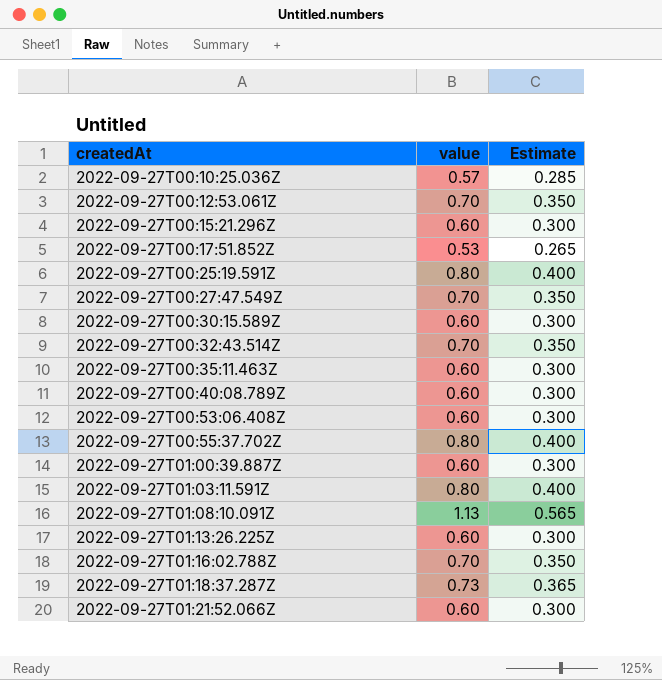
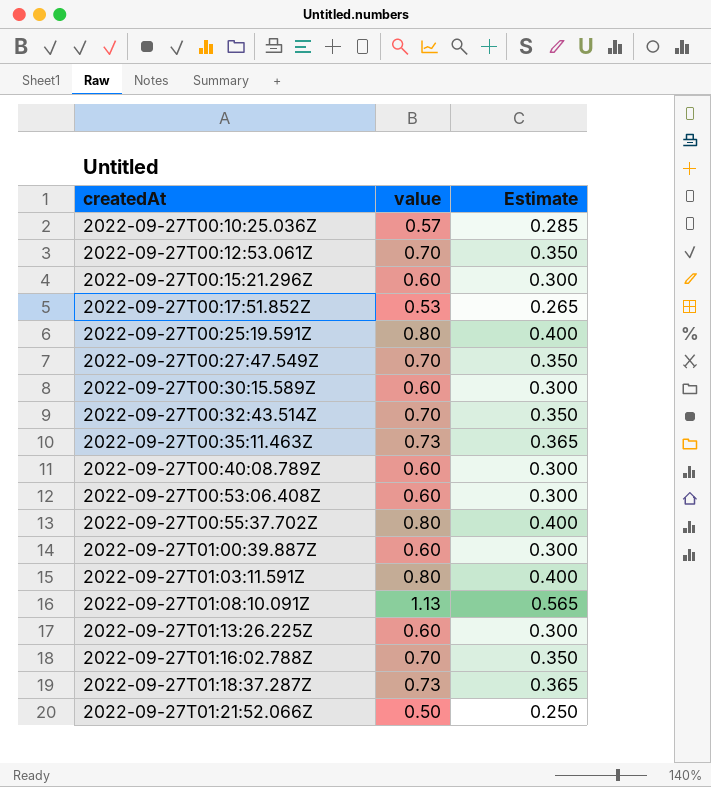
2022-09-27T00:35:11.463Z | value: 0.60 -> 0.73
2022-09-27T00:35:11.463Z | Estimate: 0.300 -> 0.365
2022-09-27T01:21:52.066Z | value: 0.60 -> 0.50
2022-09-27T01:21:52.066Z | Estimate: 0.300 -> 0.250

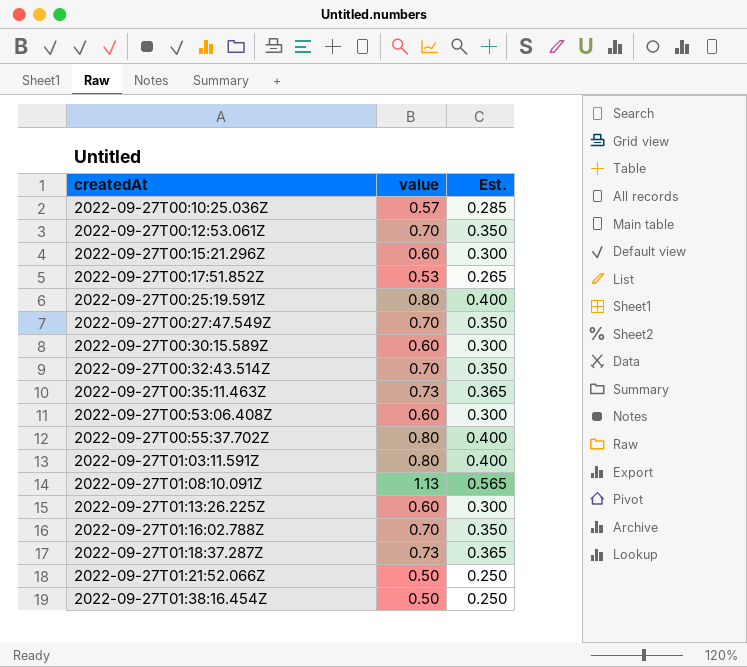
column name: Estimate -> Est.
row 2022-09-27T00:40:08.789Z: 0.60 | 0.300 -> none
row 2022-09-27T01:00:39.887Z: 0.60 | 0.300 -> none
row 2022-09-27T01:38:16.454Z: none -> 0.50 | 0.250

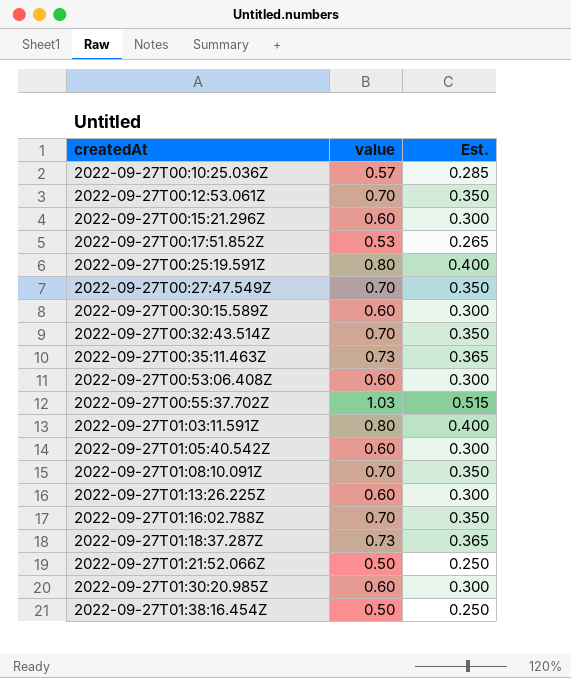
2022-09-27T00:55:37.702Z | value: 0.80 -> 1.03
2022-09-27T00:55:37.702Z | Est.: 0.400 -> 0.515
row 2022-09-27T01:05:40.542Z: none -> 0.60 | 0.300
2022-09-27T01:08:10.091Z | value: 1.13 -> 0.70
2022-09-27T01:08:10.091Z | Est.: 0.565 -> 0.350
row 2022-09-27T01:30:20.985Z: none -> 0.60 | 0.300

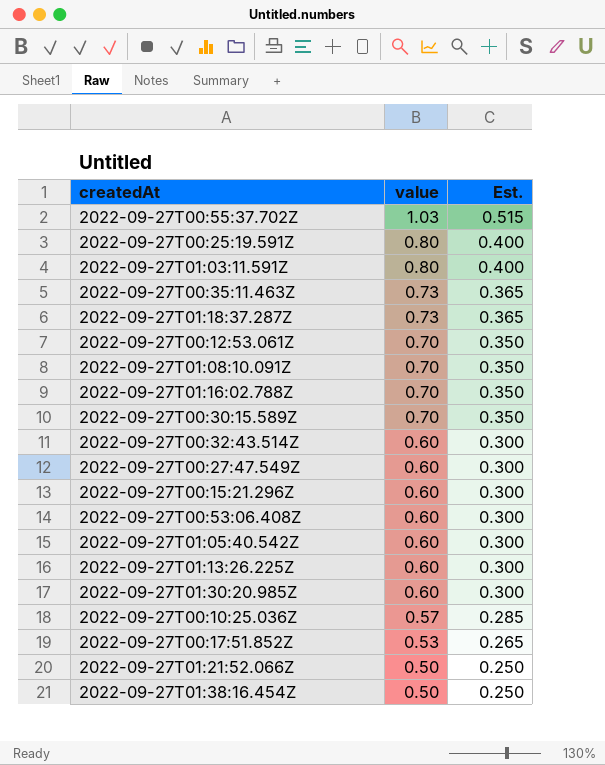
row order: createdAt ascending -> value descending
2022-09-27T00:30:15.589Z | value: 0.60 -> 0.70
2022-09-27T00:30:15.589Z | Est.: 0.300 -> 0.350
2022-09-27T00:32:43.514Z | value: 0.70 -> 0.60
2022-09-27T00:32:43.514Z | Est.: 0.350 -> 0.300
2022-09-27T00:27:47.549Z | value: 0.70 -> 0.60
2022-09-27T00:27:47.549Z | Est.: 0.350 -> 0.300

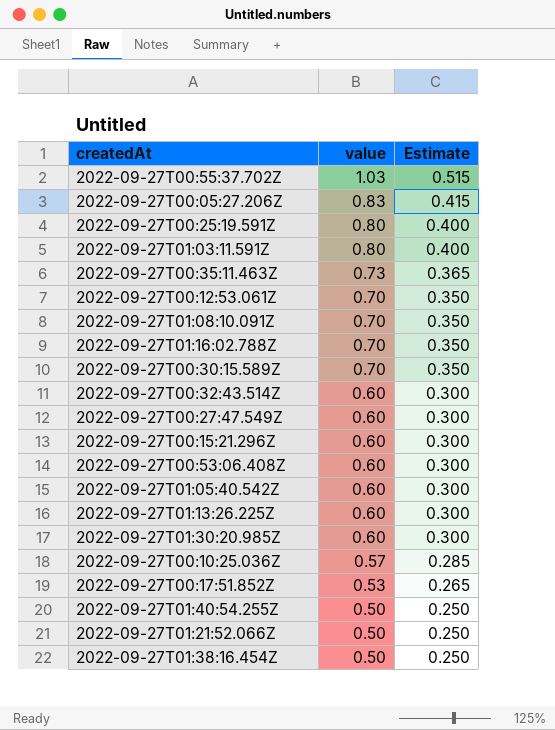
column name: Est. -> Estimate
row 2022-09-27T01:18:37.287Z: 0.73 | 0.365 -> none
row 2022-09-27T00:05:27.206Z: none -> 0.83 | 0.415
row 2022-09-27T01:40:54.255Z: none -> 0.50 | 0.250

